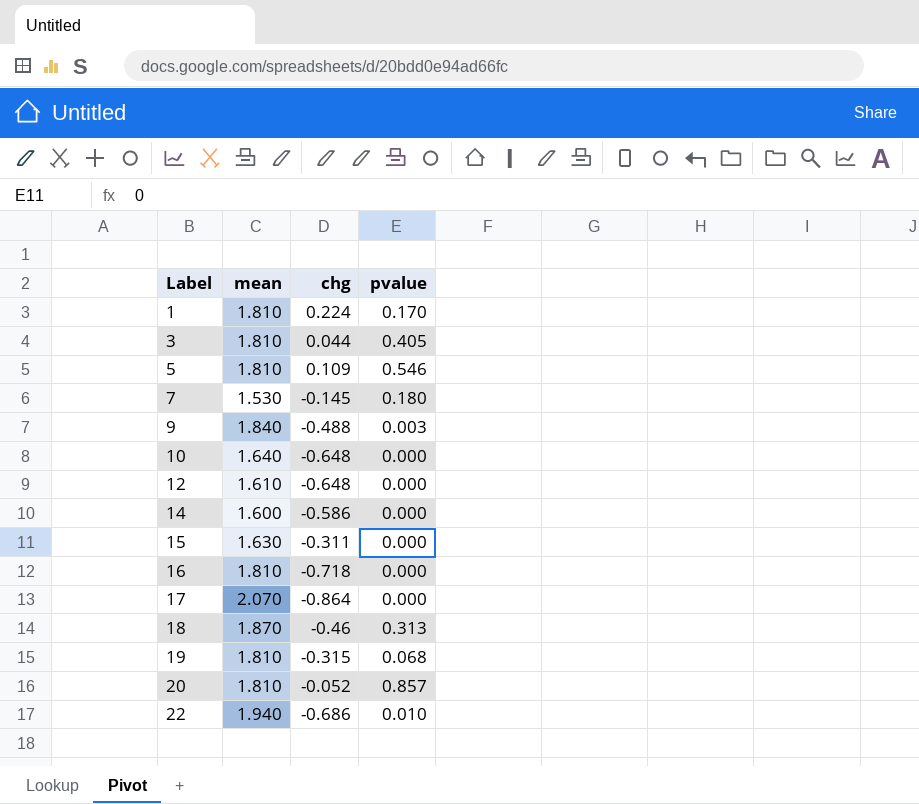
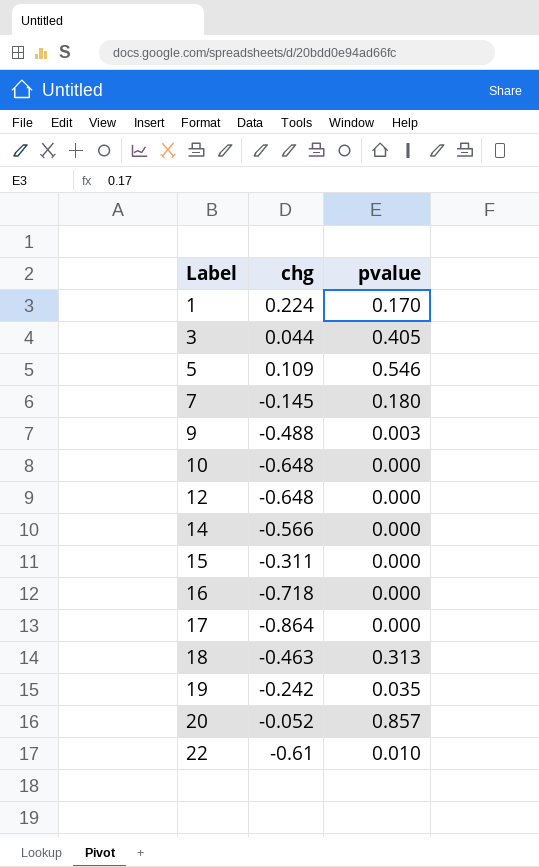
column mean | position: 2 -> none
14 | chg: -0.586 -> -0.566
18 | chg: -0.46 -> -0.463
19 | chg: -0.315 -> -0.242
19 | pvalue: 0.068 -> 0.035
22 | chg: -0.686 -> -0.61

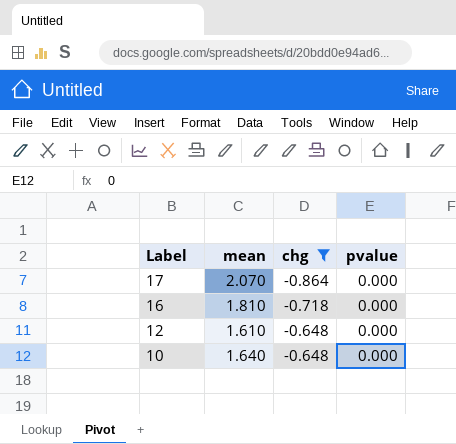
filter: none -> chg <= -0.648
row order: Label ascending -> Label descending
column mean | position: none -> 2

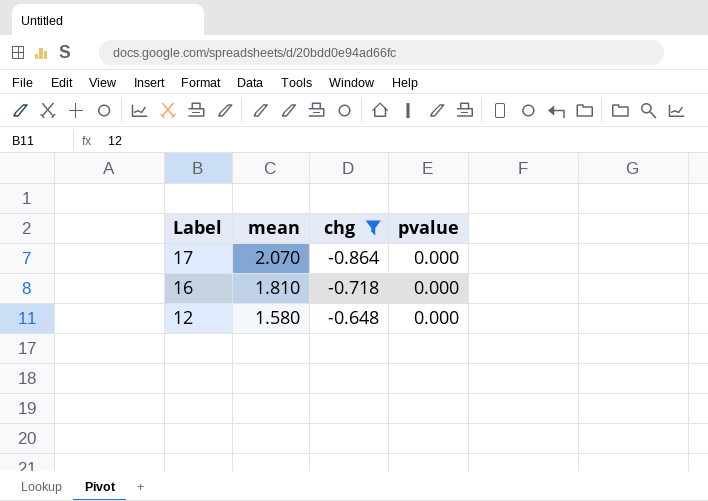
row 10: 1.640 | -0.648 | 0.000 -> none
12 | mean: 1.610 -> 1.580

